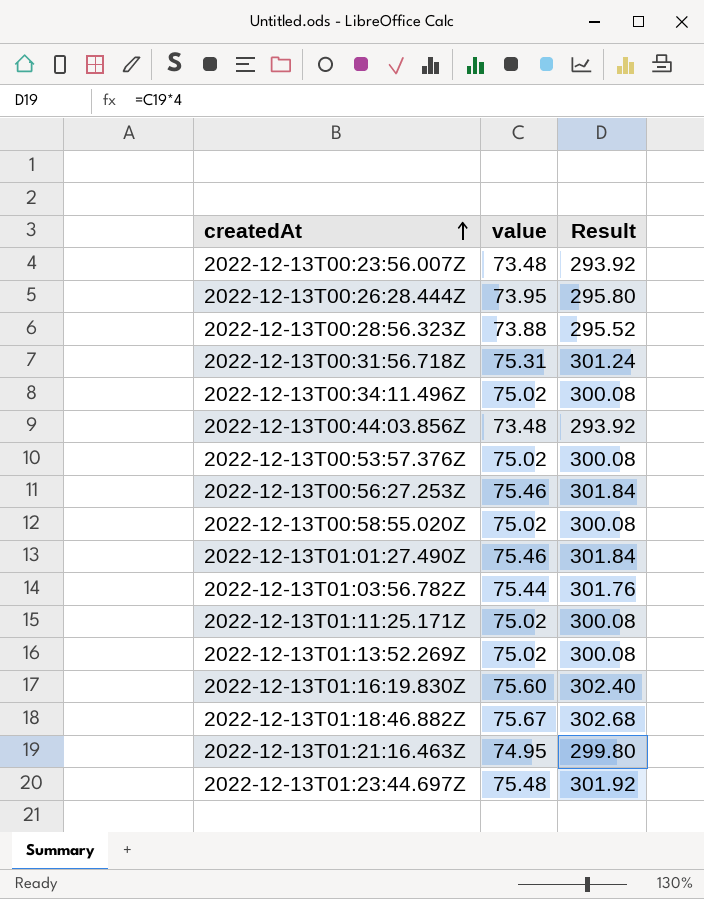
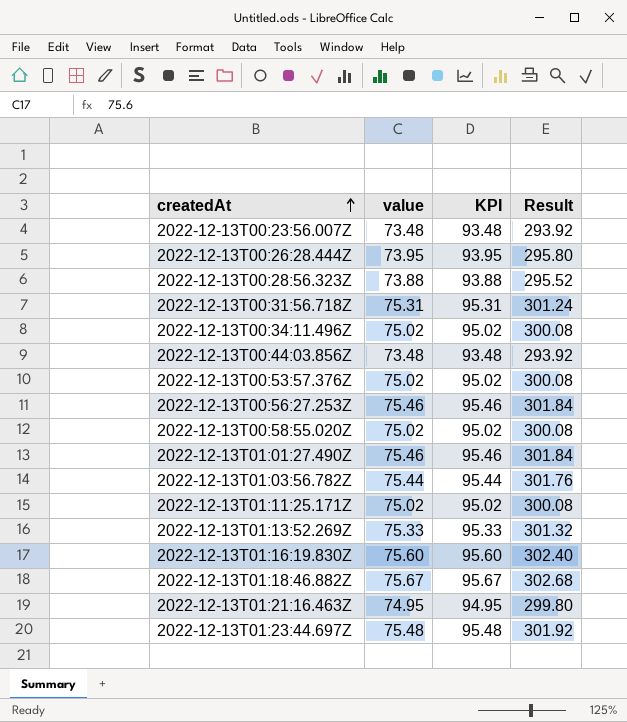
column KPI | formula: none -> [value] + 20
2022-12-13T01:13:52.269Z | value: 75.02 -> 75.33
2022-12-13T01:13:52.269Z | Result: 300.08 -> 301.32

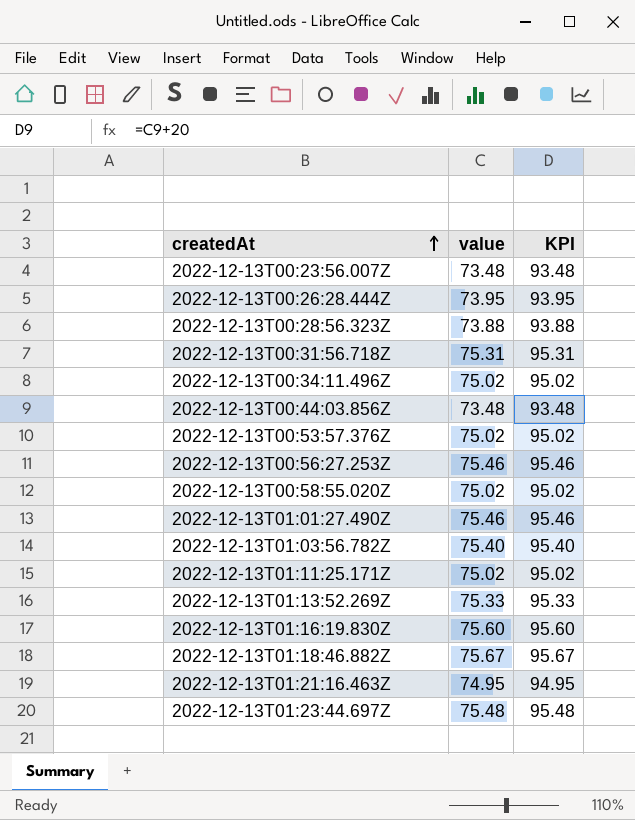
column Result | formula: [value] * 4 -> none
2022-12-13T01:03:56.782Z | value: 75.44 -> 75.40
2022-12-13T01:03:56.782Z | KPI: 95.44 -> 95.40

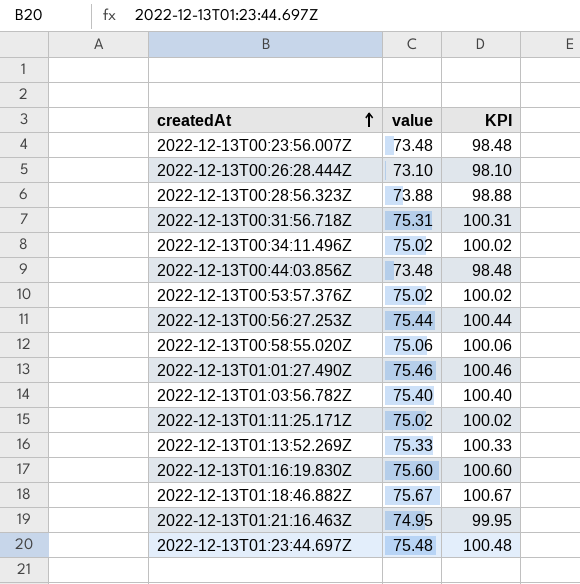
column KPI | formula: [value] + 20 -> [value] + 25
2022-12-13T00:26:28.444Z | value: 73.95 -> 73.10
2022-12-13T00:56:27.253Z | value: 75.46 -> 75.44
2022-12-13T00:58:55.020Z | value: 75.02 -> 75.06

